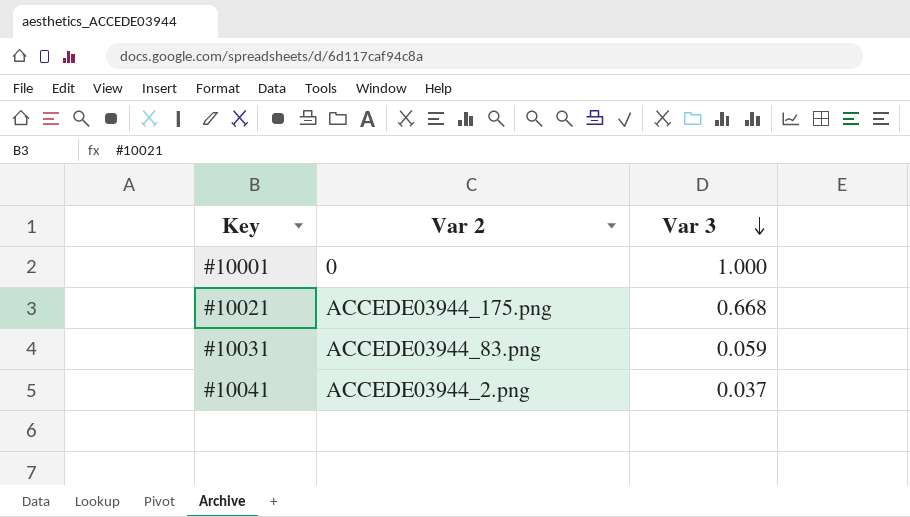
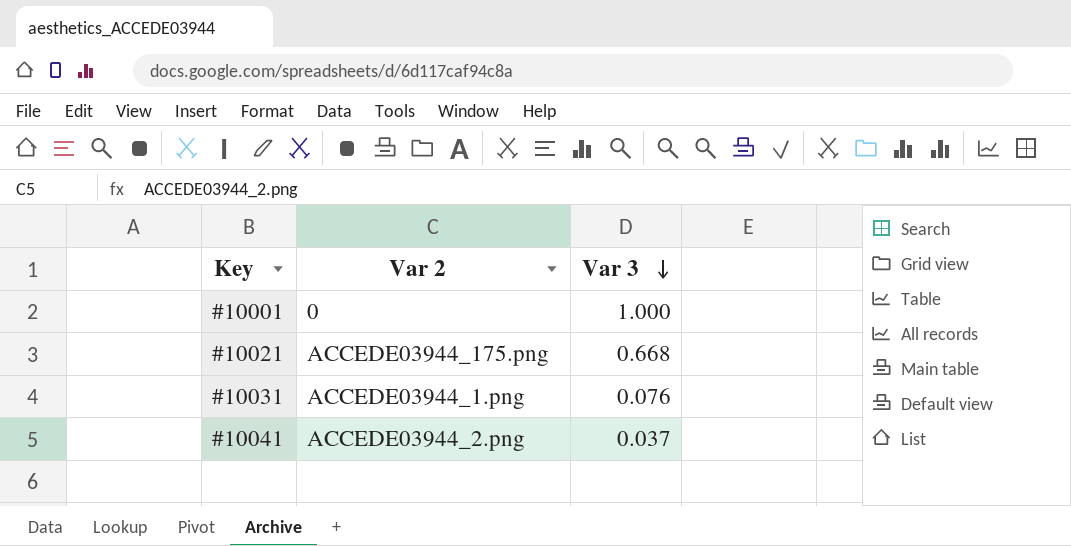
#10031 | Var 2: ACCEDE03944_83.png -> ACCEDE03944_1.png
#10031 | Var 3: 0.059 -> 0.076

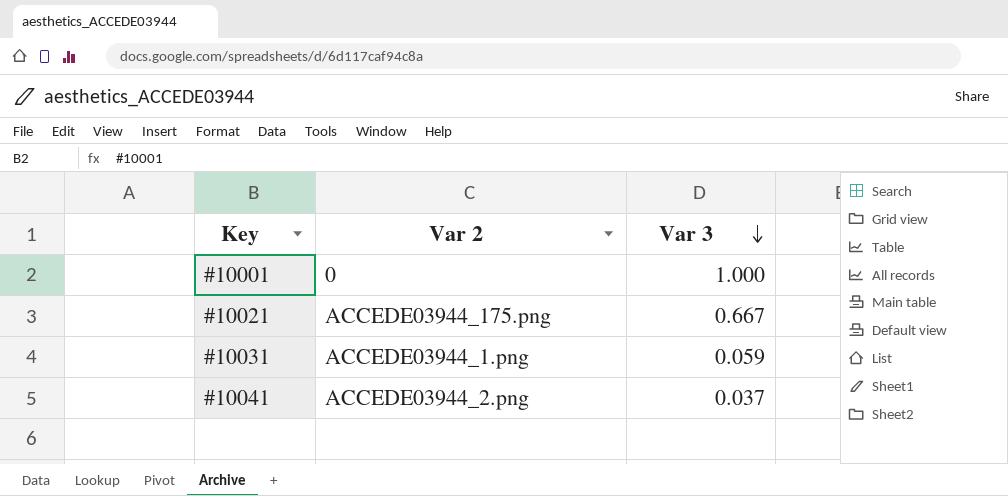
#10021 | Var 3: 0.668 -> 0.667
#10031 | Var 3: 0.076 -> 0.059

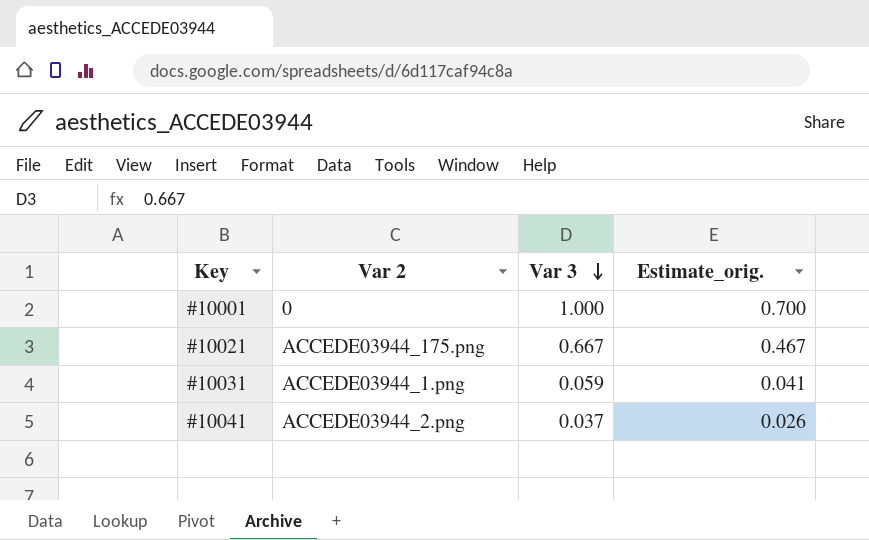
column Estimate_orig. | formula: none -> [Var 3] * 0.7

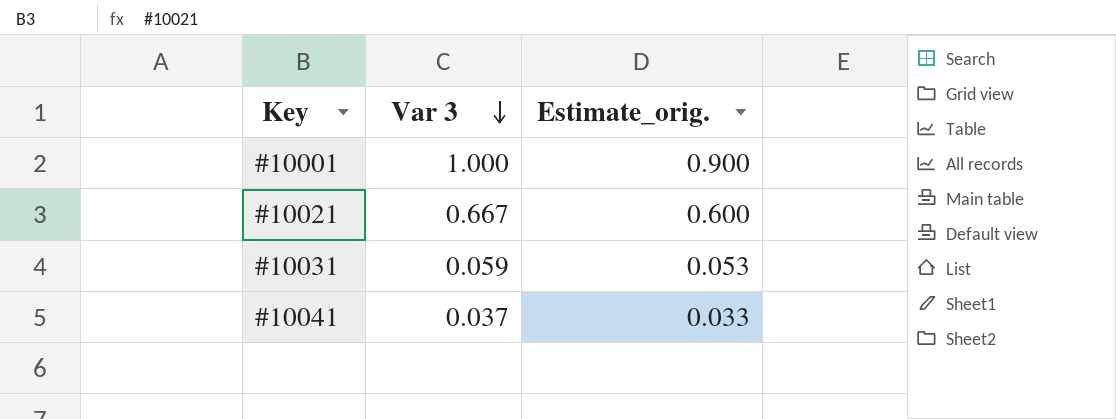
column Var 2 | position: 2 -> none
column Estimate_orig. | formula: [Var 3] * 0.7 -> [Var 3] * 0.9

